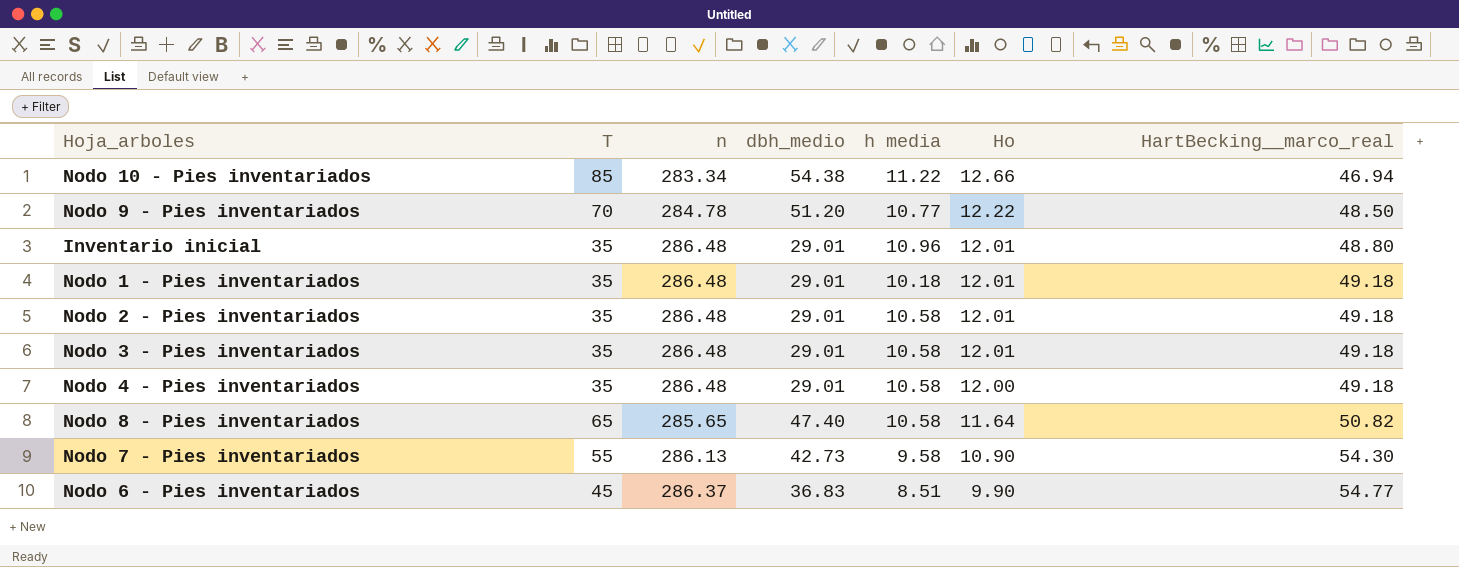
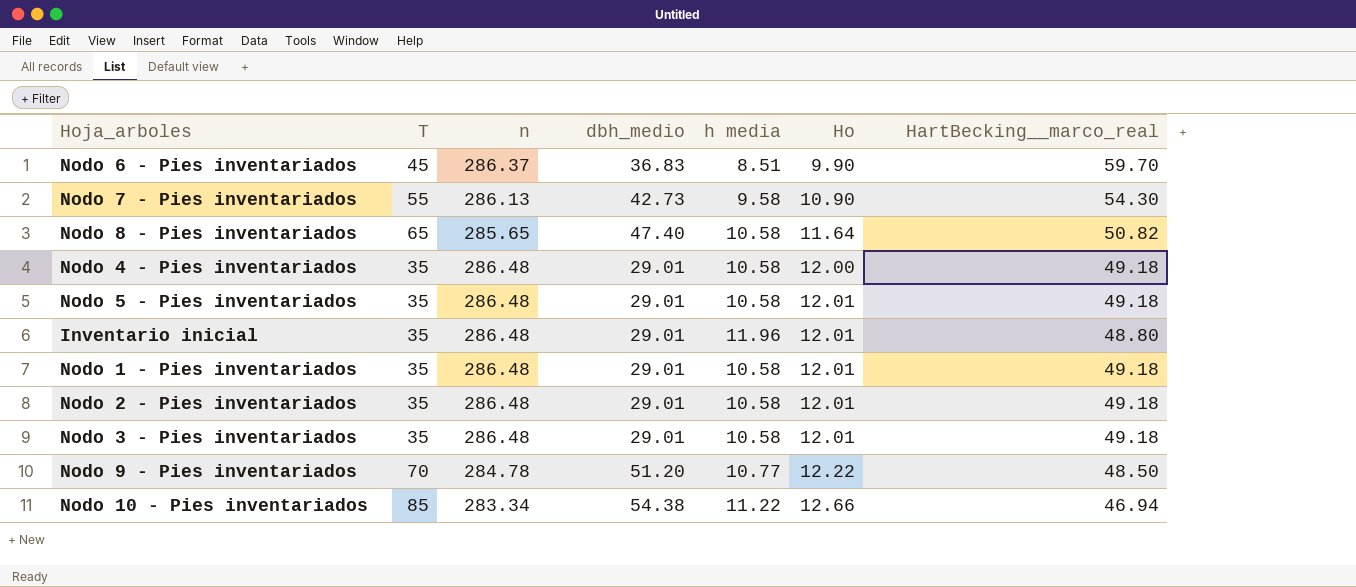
row order: Ho descending -> Ho ascending
Nodo 6 - Pies inventariados | HartBecking__marco_real: 54.77 -> 59.70
row Nodo 5 - Pies inventariados: none -> 35 | 286.48 | 29.01 | 10.58 | 12.01 | 49.18
Inventario inicial | h media: 10.96 -> 11.96
Nodo 1 - Pies inventariados | h media: 10.18 -> 10.58

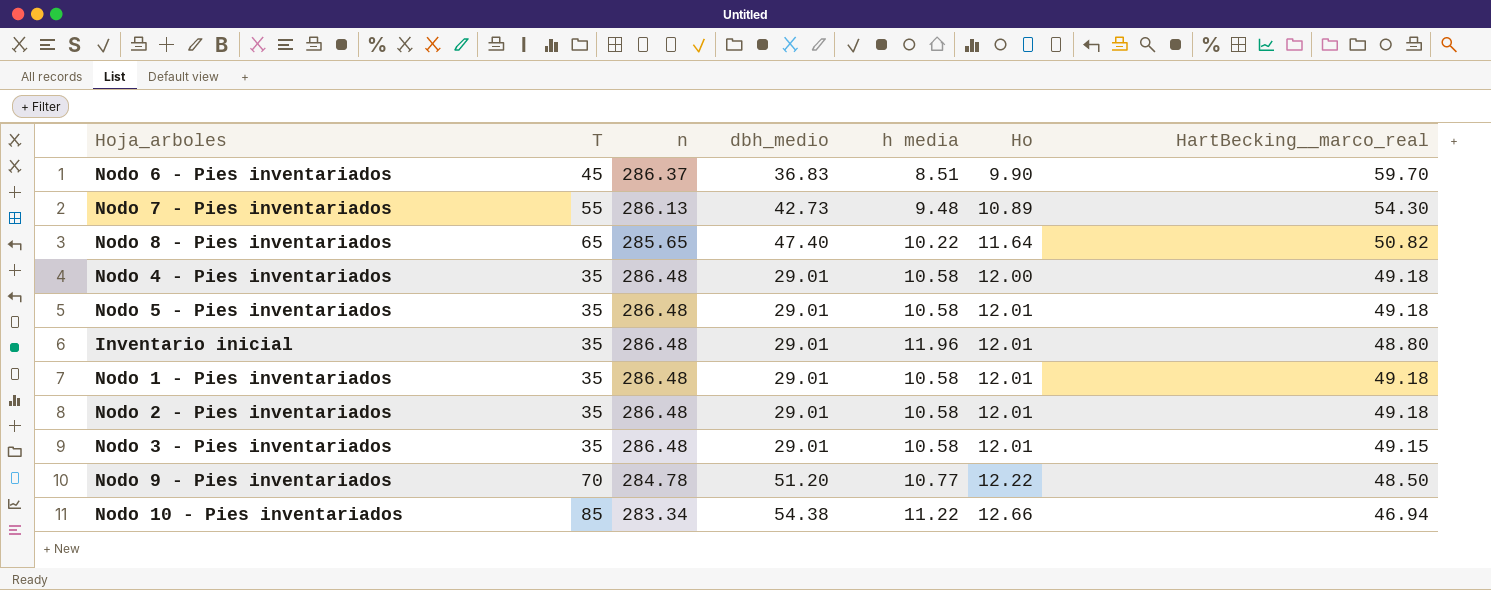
Nodo 7 - Pies inventariados | h media: 9.58 -> 9.48
Nodo 7 - Pies inventariados | Ho: 10.90 -> 10.89
Nodo 8 - Pies inventariados | h media: 10.58 -> 10.22
Nodo 3 - Pies inventariados | HartBecking__marco_real: 49.18 -> 49.15

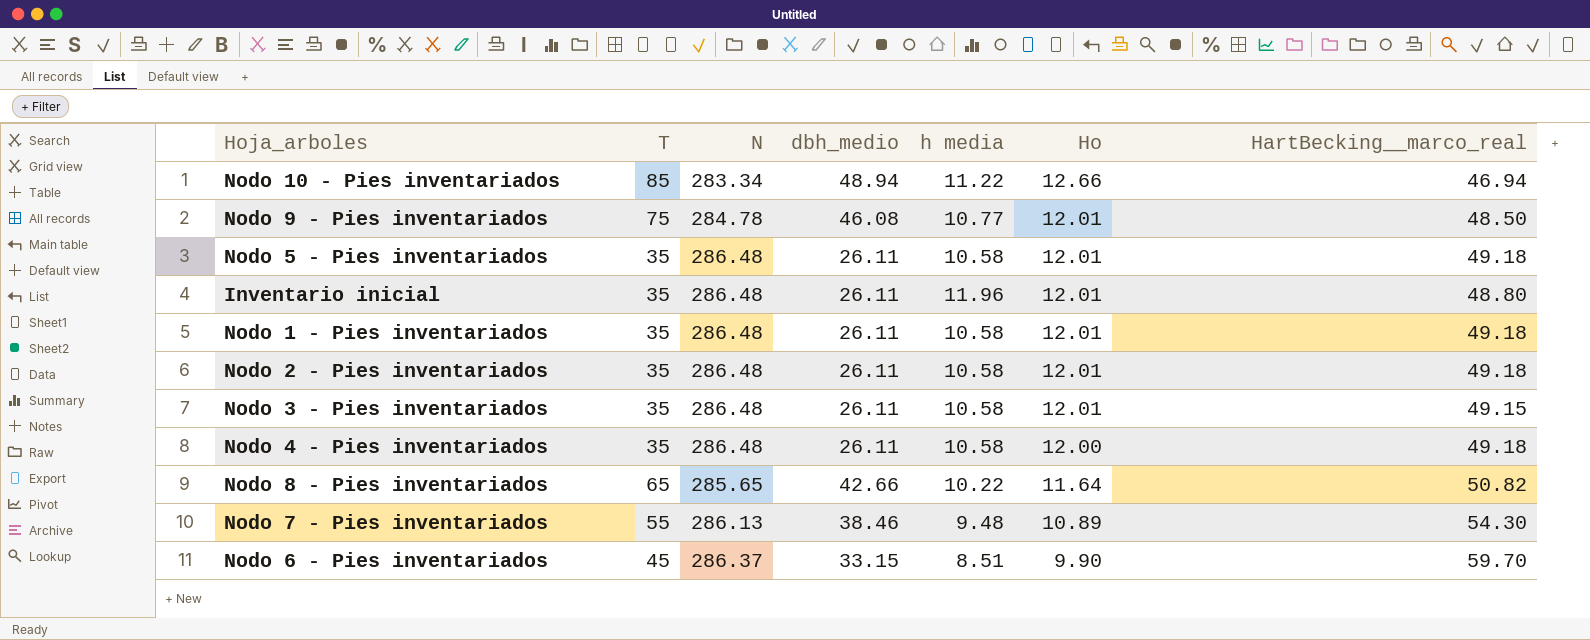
row order: Ho ascending -> Ho descending
column name: n -> N
Nodo 10 - Pies inventariados | dbh_medio: 54.38 -> 48.94
Nodo 9 - Pies inventariados | T: 70 -> 75
Nodo 9 - Pies inventariados | dbh_medio: 51.20 -> 46.08
Nodo 9 - Pies inventariados | Ho: 12.22 -> 12.01
Nodo 5 - Pies inventariados | dbh_medio: 29.01 -> 26.11
Inventario inicial | dbh_medio: 29.01 -> 26.11
Nodo 1 - Pies inventariados | dbh_medio: 29.01 -> 26.11
Nodo 2 - Pies inventariados | dbh_medio: 29.01 -> 26.11
Nodo 3 - Pies inventariados | dbh_medio: 29.01 -> 26.11
Nodo 4 - Pies inventariados | dbh_medio: 29.01 -> 26.11
Nodo 8 - Pies inventariados | dbh_medio: 47.40 -> 42.66
Nodo 7 - Pies inventariados | dbh_medio: 42.73 -> 38.46
Nodo 6 - Pies inventariados | dbh_medio: 36.83 -> 33.15

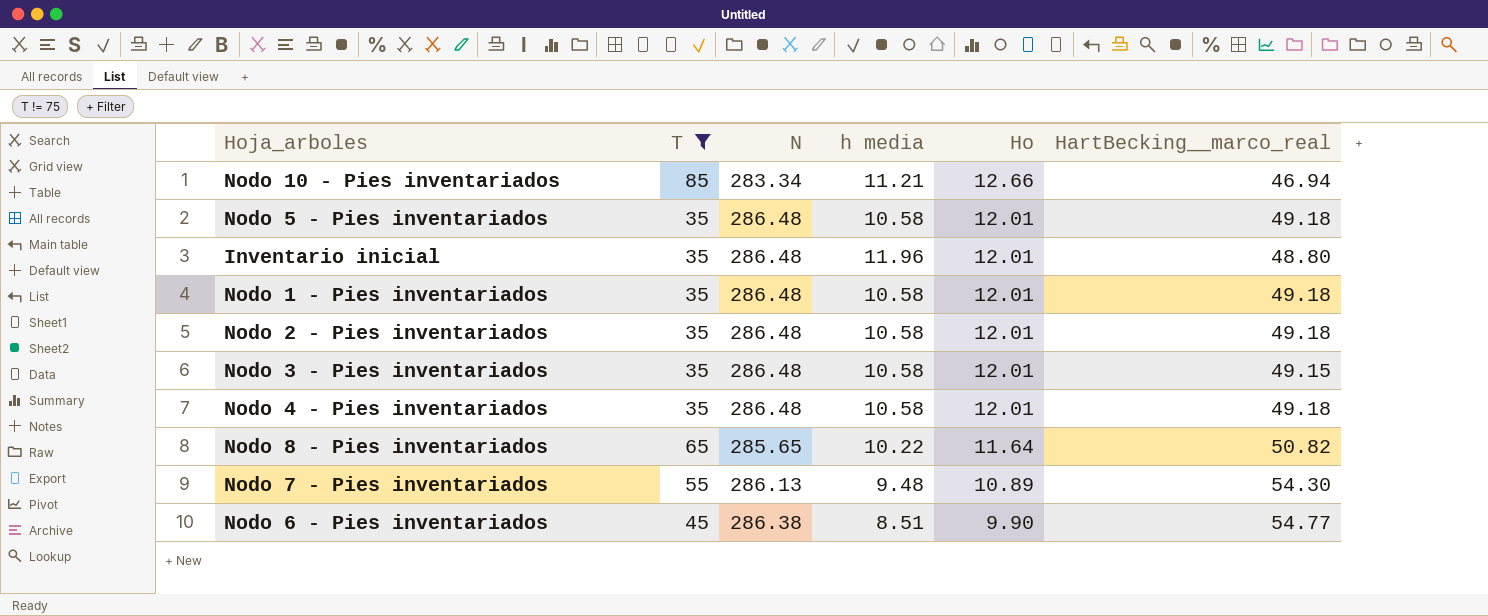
filter: none -> T != 75
column dbh_medio | position: 4 -> none
Nodo 10 - Pies inventariados | h media: 11.22 -> 11.21
Nodo 4 - Pies inventariados | Ho: 12.00 -> 12.01
Nodo 6 - Pies inventariados | N: 286.37 -> 286.38
Nodo 6 - Pies inventariados | HartBecking__marco_real: 59.70 -> 54.77

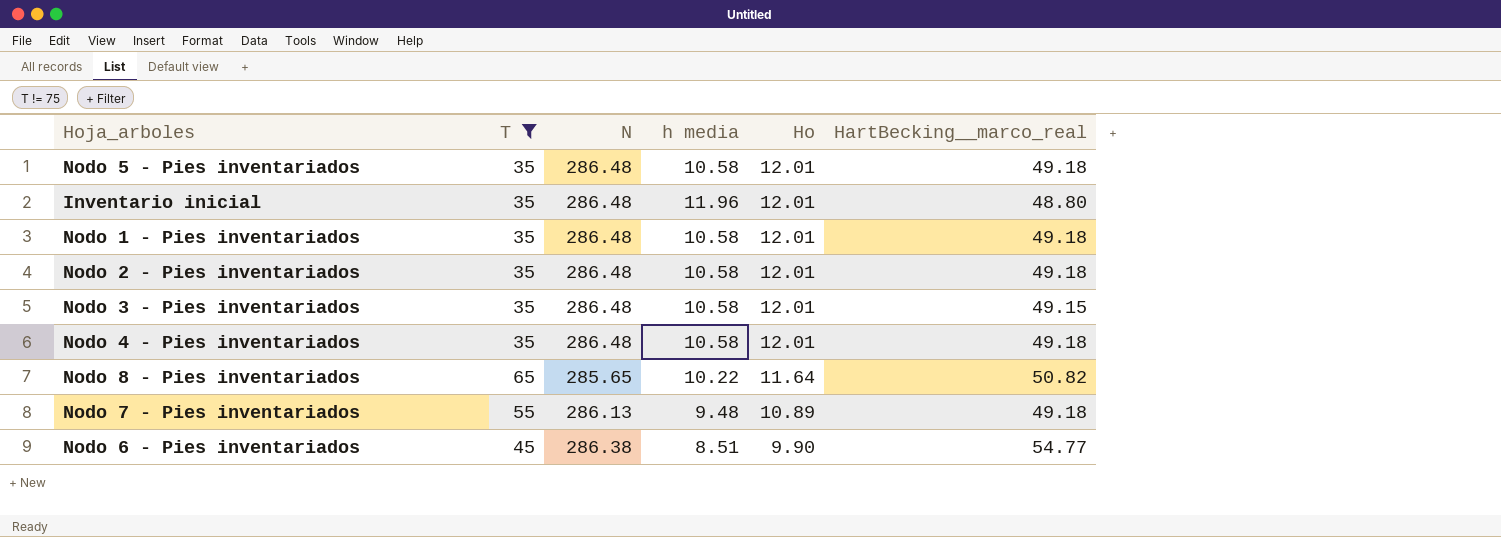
row Nodo 10 - Pies inventariados: 85 | 283.34 | 11.21 | 12.66 | 46.94 -> none
Nodo 7 - Pies inventariados | HartBecking__marco_real: 54.30 -> 49.18

